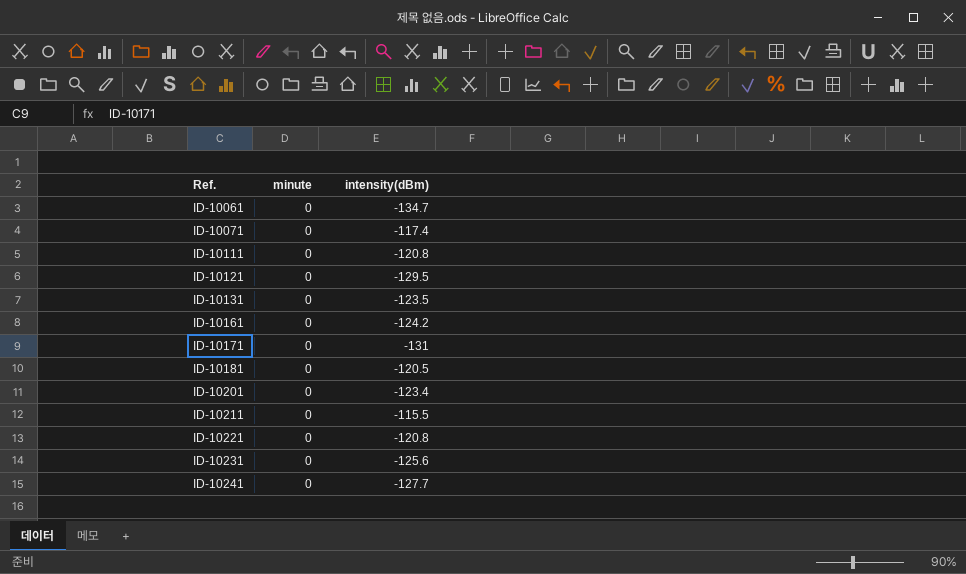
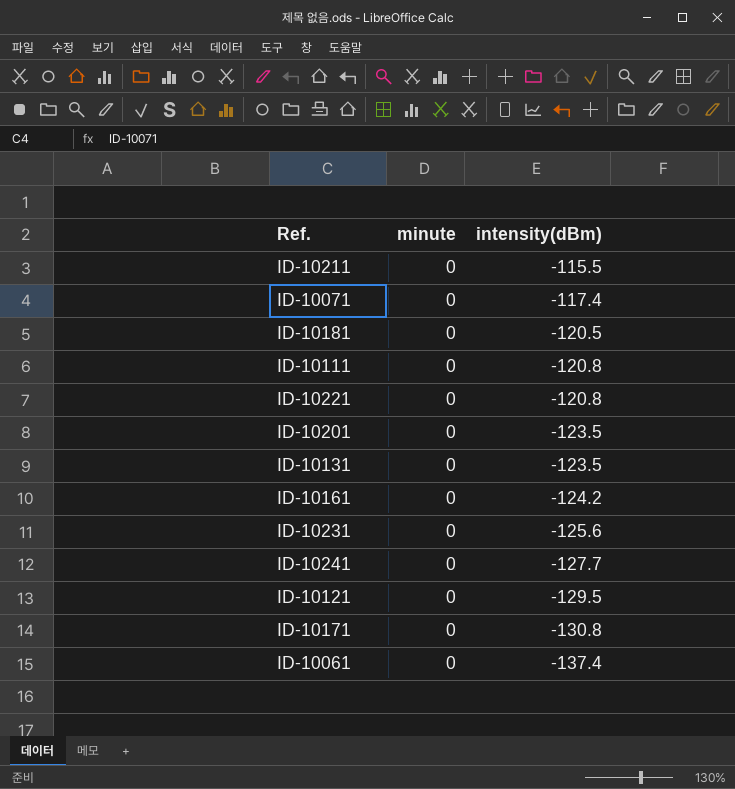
row order: Ref. ascending -> intensity(dBm) descending
ID-10201 | intensity(dBm): -123.4 -> -123.5
ID-10171 | intensity(dBm): -131 -> -130.8
ID-10061 | intensity(dBm): -134.7 -> -137.4

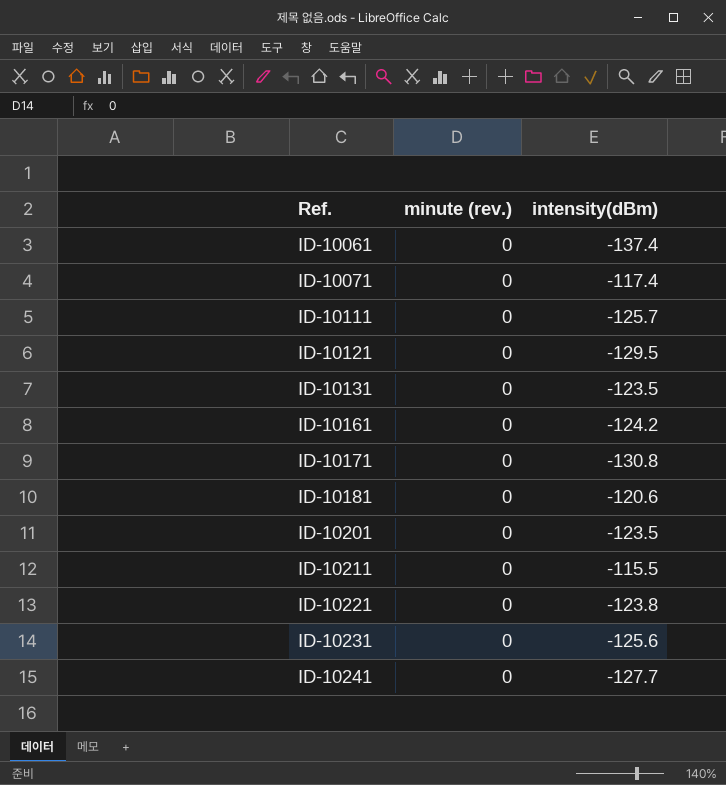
row order: intensity(dBm) descending -> Ref. ascending
column name: minute -> minute (rev.)
ID-10111 | intensity(dBm): -120.8 -> -125.7
ID-10181 | intensity(dBm): -120.5 -> -120.6
ID-10221 | intensity(dBm): -120.8 -> -123.8

